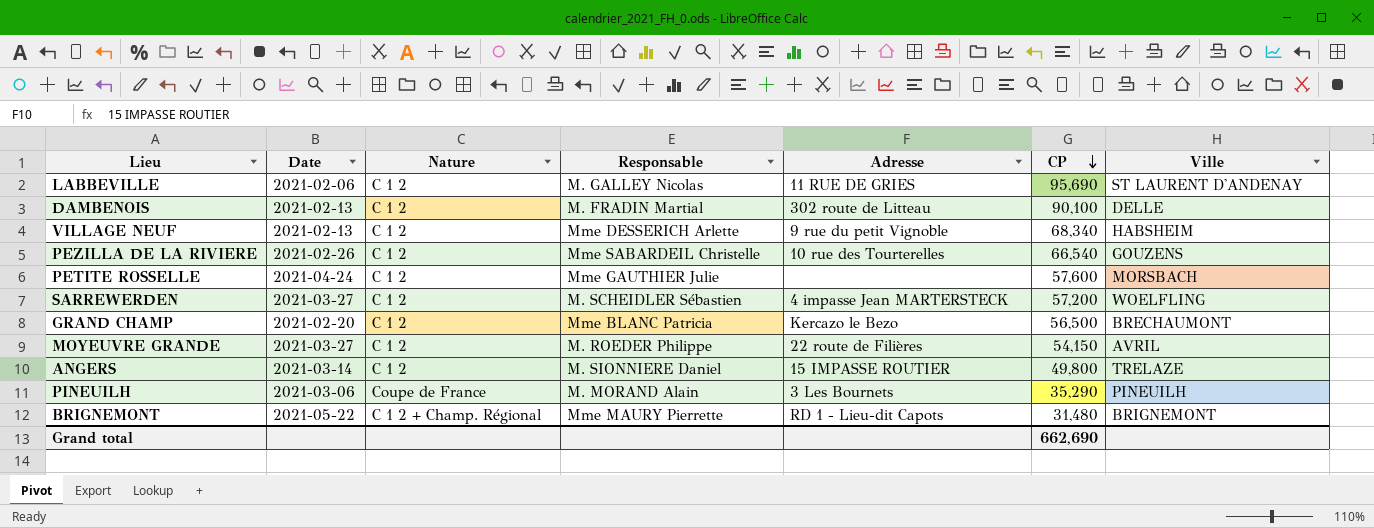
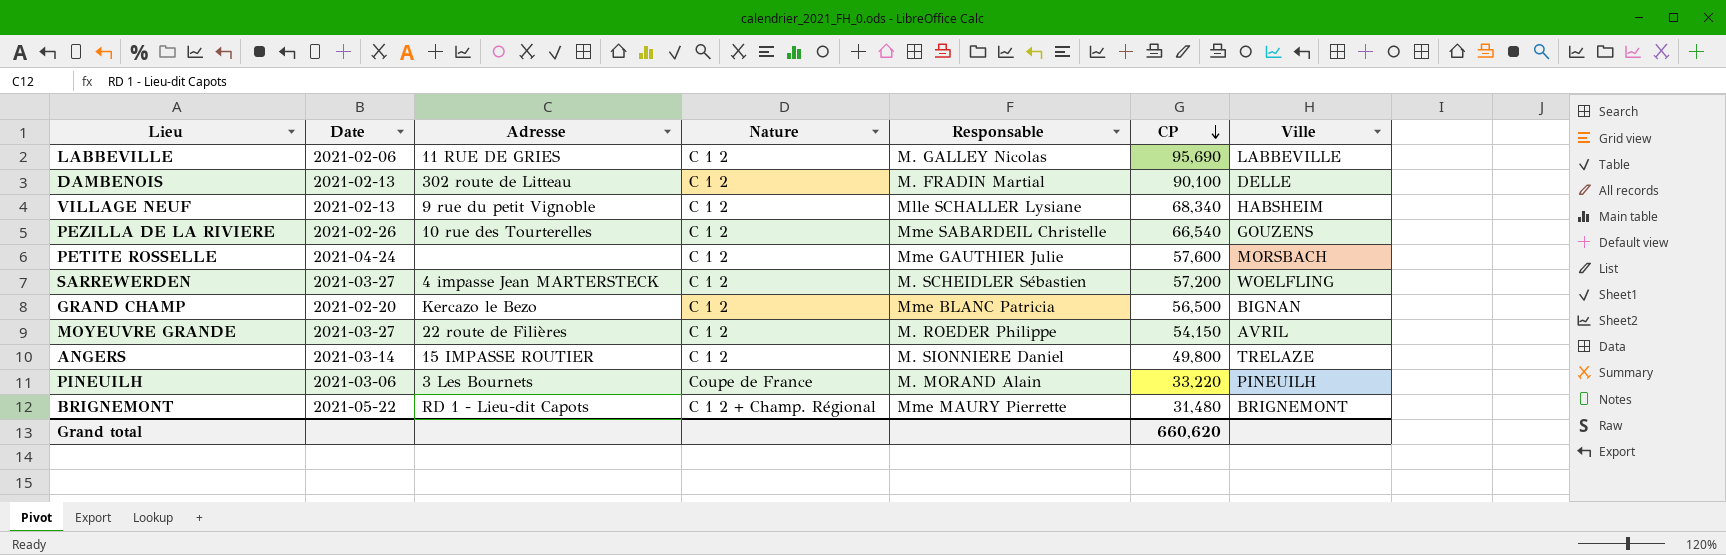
column Adresse | position: 5 -> 3
LABBEVILLE | Ville: ST LAURENT D'ANDENAY -> LABBEVILLE
VILLAGE NEUF | Responsable: Mme DESSERICH Arlette -> Mlle SCHALLER Lysiane
GRAND CHAMP | Ville: BRECHAUMONT -> BIGNAN
PINEUILH | CP: 35,290 -> 33,220
Grand total | CP: 662,690 -> 660,620

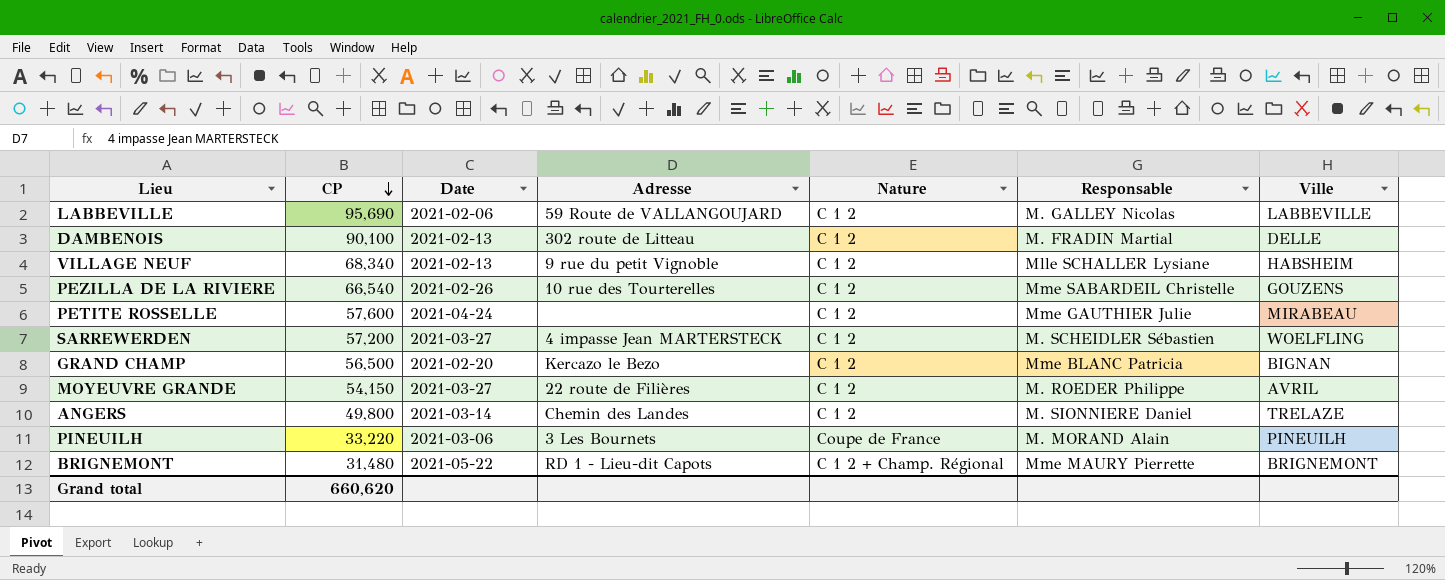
column CP | position: 6 -> 2
LABBEVILLE | Adresse: 11 RUE DE GRIES -> 59 Route de VALLANGOUJARD
PETITE ROSSELLE | Ville: MORSBACH -> MIRABEAU
ANGERS | Adresse: 15 IMPASSE ROUTIER -> Chemin des Landes

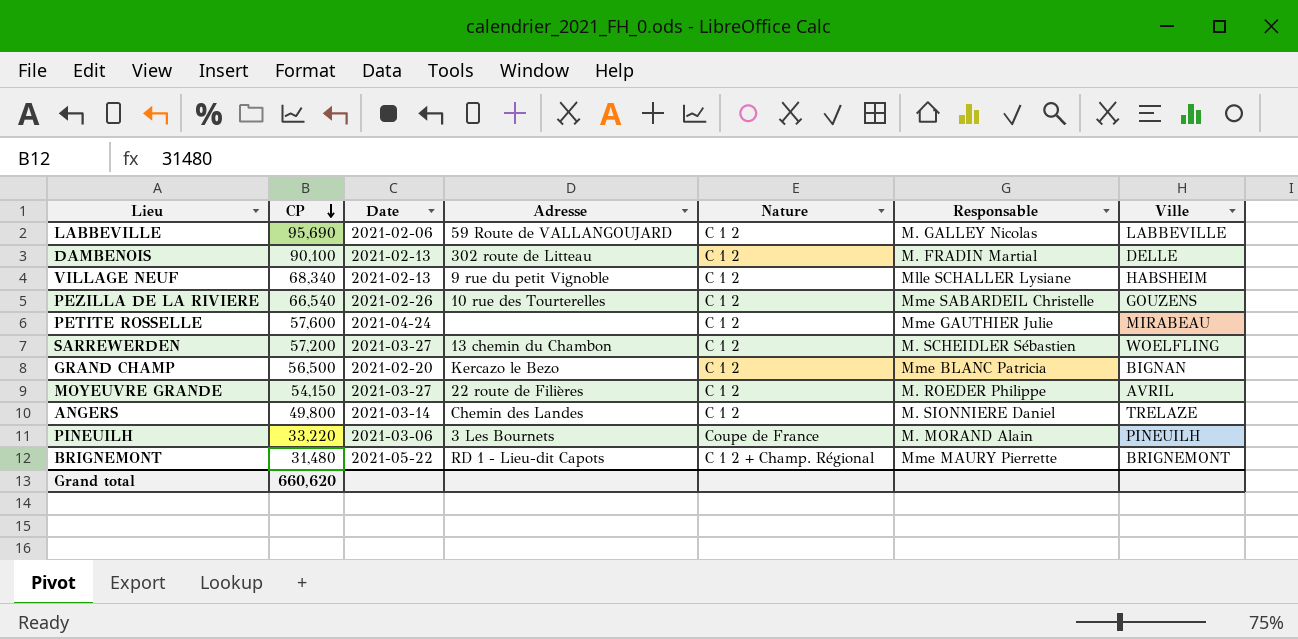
SARREWERDEN | Adresse: 4 impasse Jean MARTERSTECK -> 13 chemin du Chambon

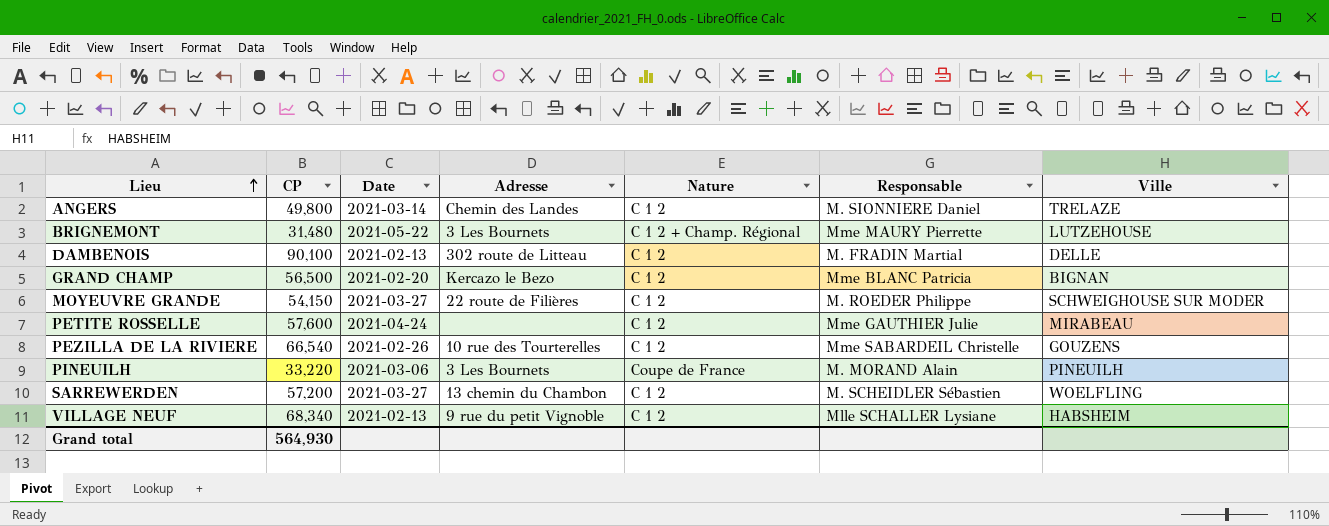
row order: CP descending -> Lieu ascending
row LABBEVILLE: 95,690 | 2021-02-06 | 59 Route de VALLANGOUJARD | C 1 2 | M. GALLEY Nicolas | LABBEVILLE -> none
BRIGNEMONT | Adresse: RD 1 - Lieu-dit Capots -> 3 Les Bournets
BRIGNEMONT | Ville: BRIGNEMONT -> LUTZEHOUSE
MOYEUVRE GRANDE | Ville: AVRIL -> SCHWEIGHOUSE SUR MODER
Grand total | CP: 660,620 -> 564,930

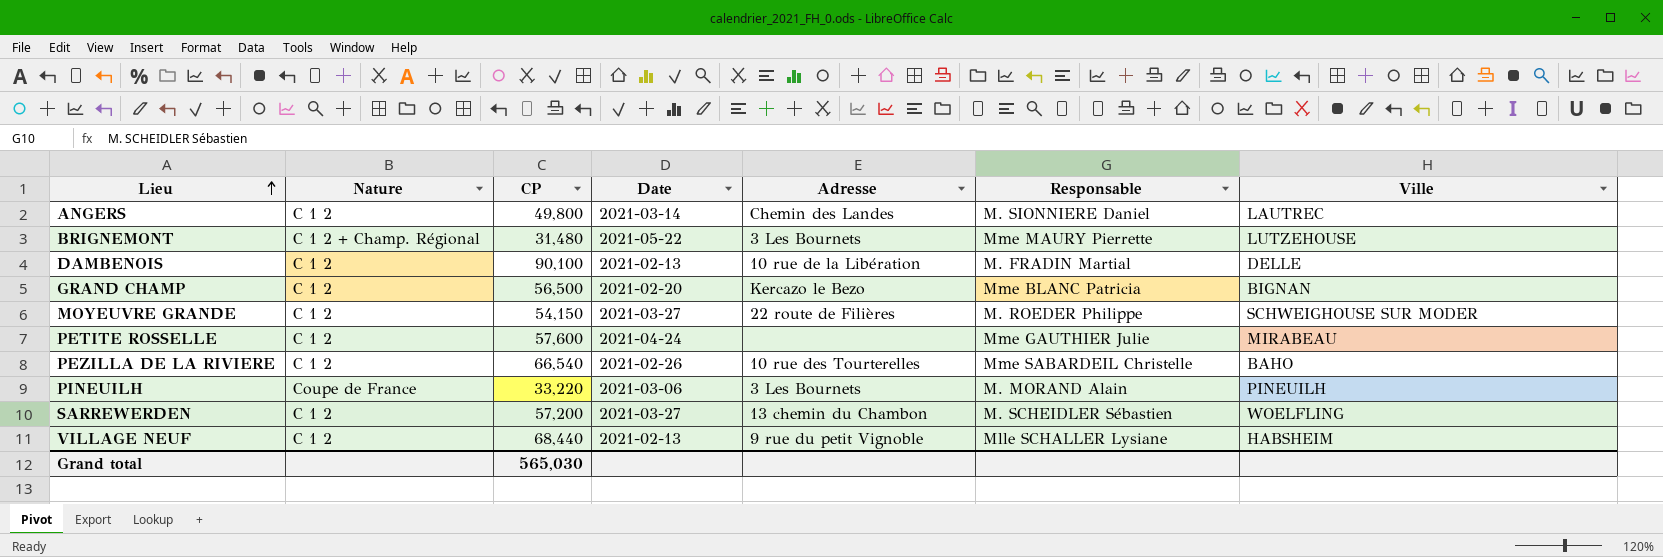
column Nature | position: 5 -> 2
ANGERS | Ville: TRELAZE -> LAUTREC
DAMBENOIS | Adresse: 302 route de Litteau -> 10 rue de la Libération
PEZILLA DE LA RIVIERE | Ville: GOUZENS -> BAHO
VILLAGE NEUF | CP: 68,340 -> 68,440
Grand total | CP: 564,930 -> 565,030

